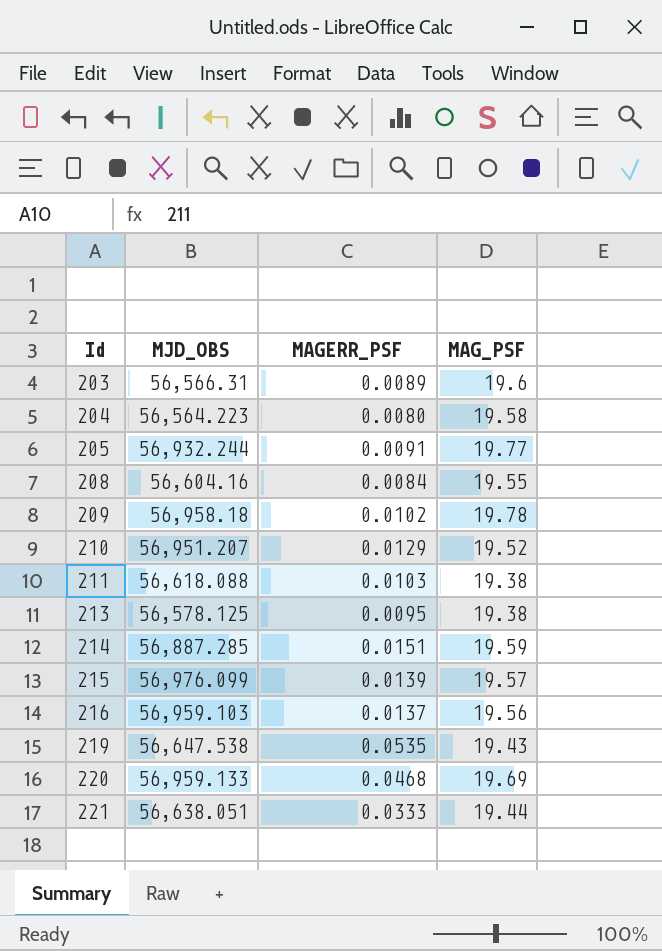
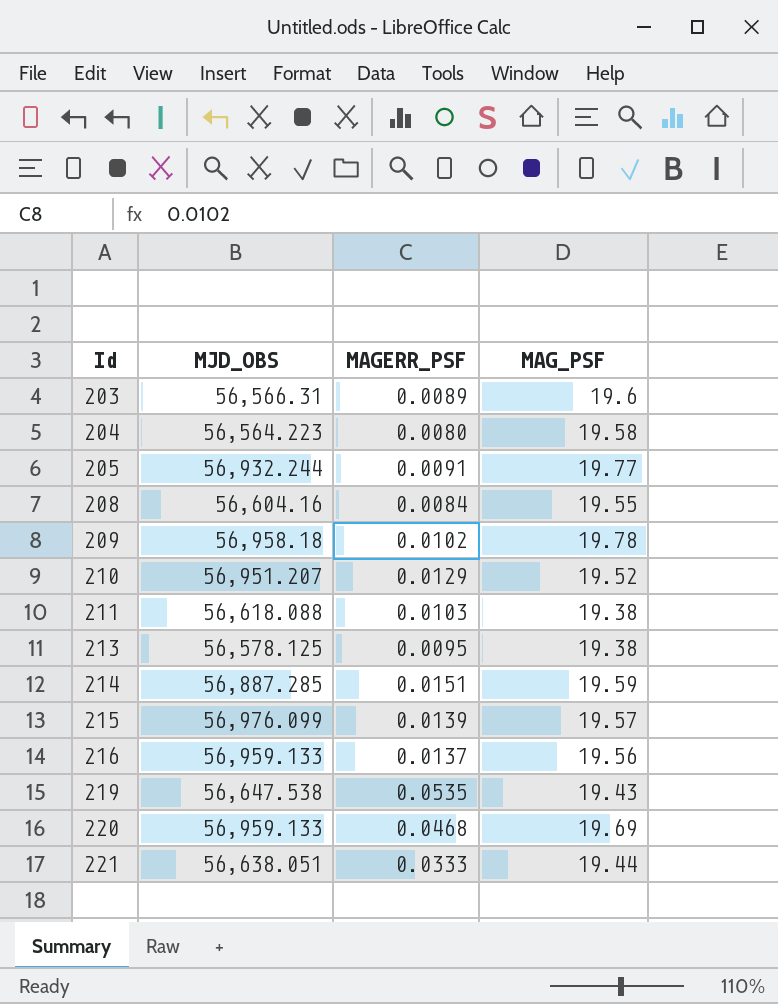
216 | MJD_OBS: 56,959.103 -> 56,959.133

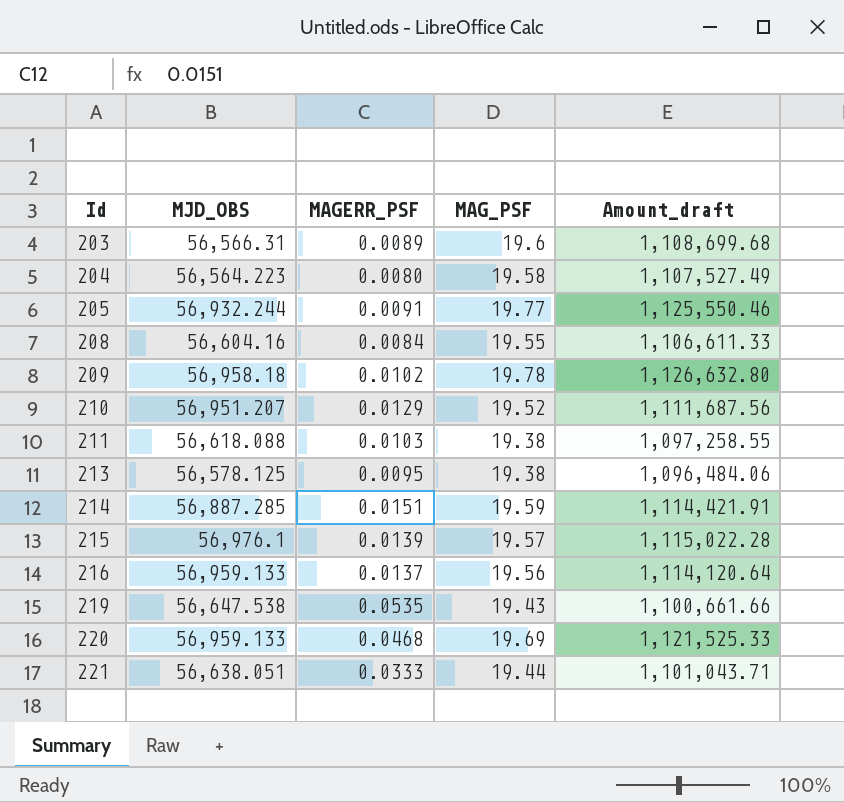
column Amount_draft | formula: none -> [MJD_OBS] * [MAG_PSF]
215 | MJD_OBS: 56,976.099 -> 56,976.1

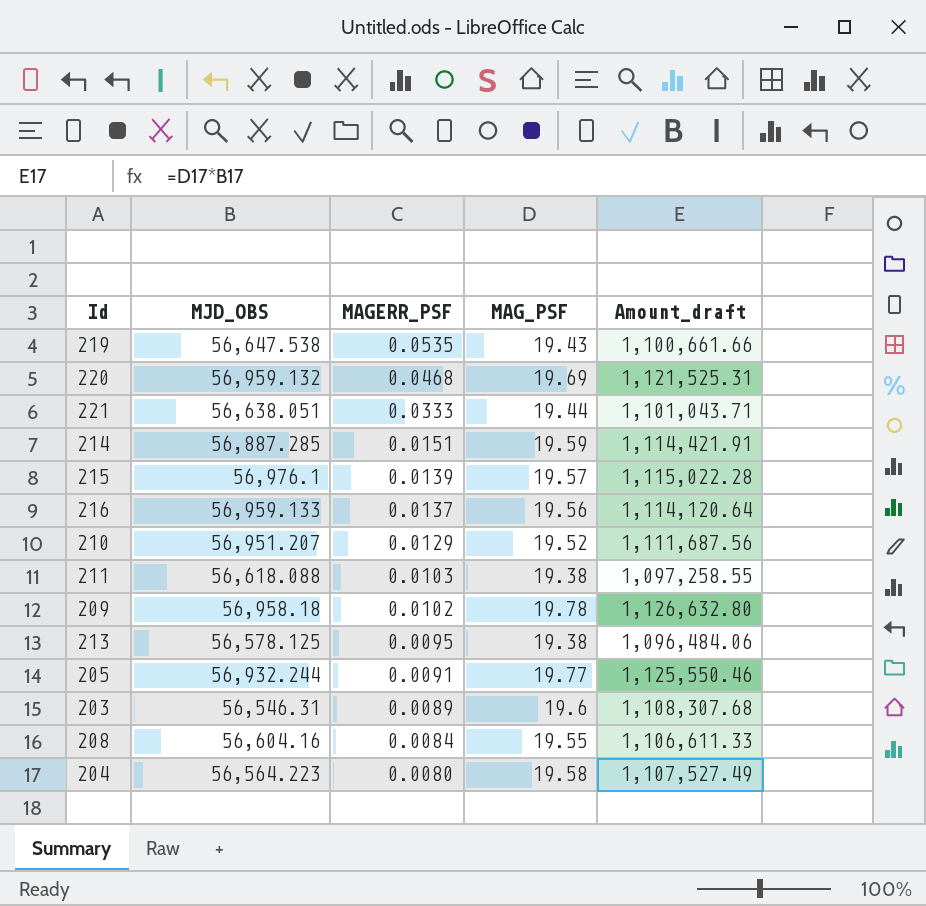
row order: Id ascending -> MAGERR_PSF descending
220 | MJD_OBS: 56,959.133 -> 56,959.132
220 | Amount_draft: 1,121,525.33 -> 1,121,525.31
203 | MJD_OBS: 56,566.31 -> 56,546.31
203 | Amount_draft: 1,108,699.68 -> 1,108,307.68

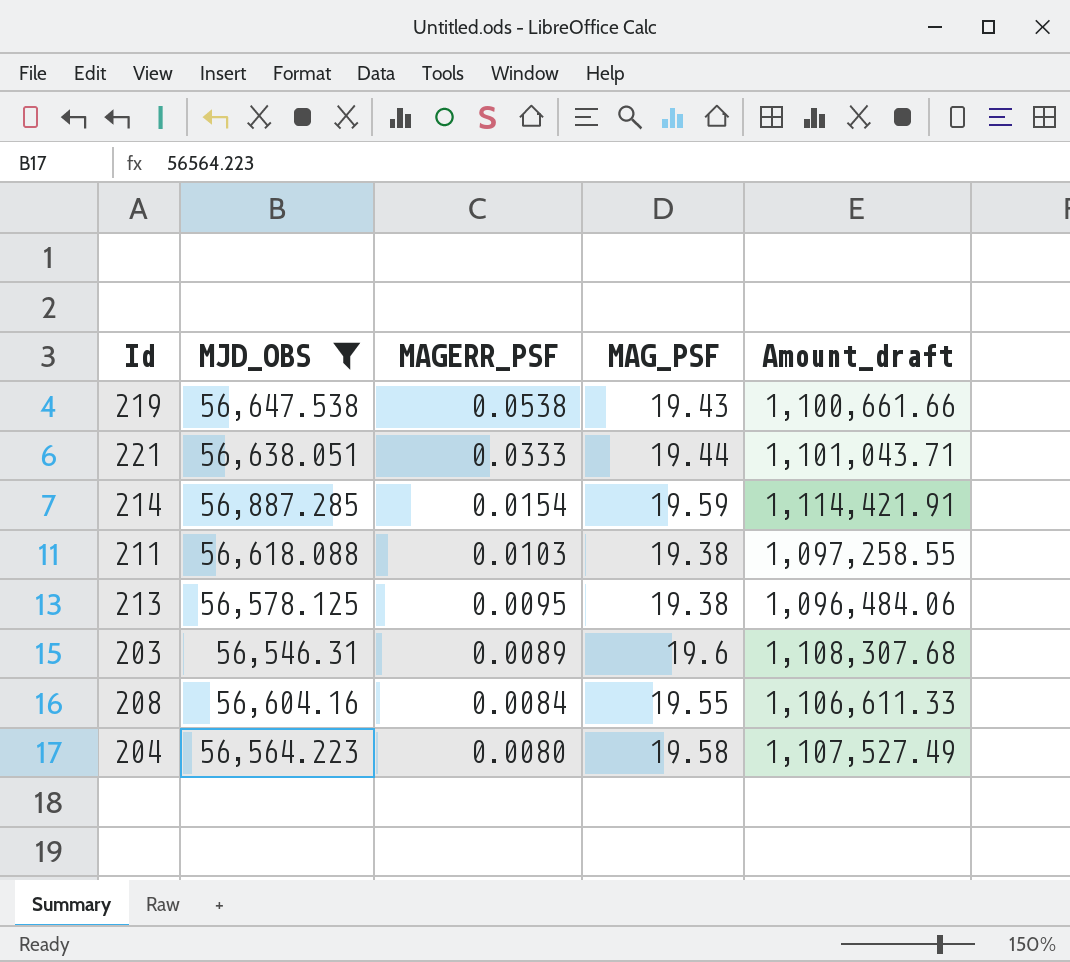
filter: none -> MJD_OBS <= 56,887.285
219 | MAGERR_PSF: 0.0535 -> 0.0538
214 | MAGERR_PSF: 0.0151 -> 0.0154

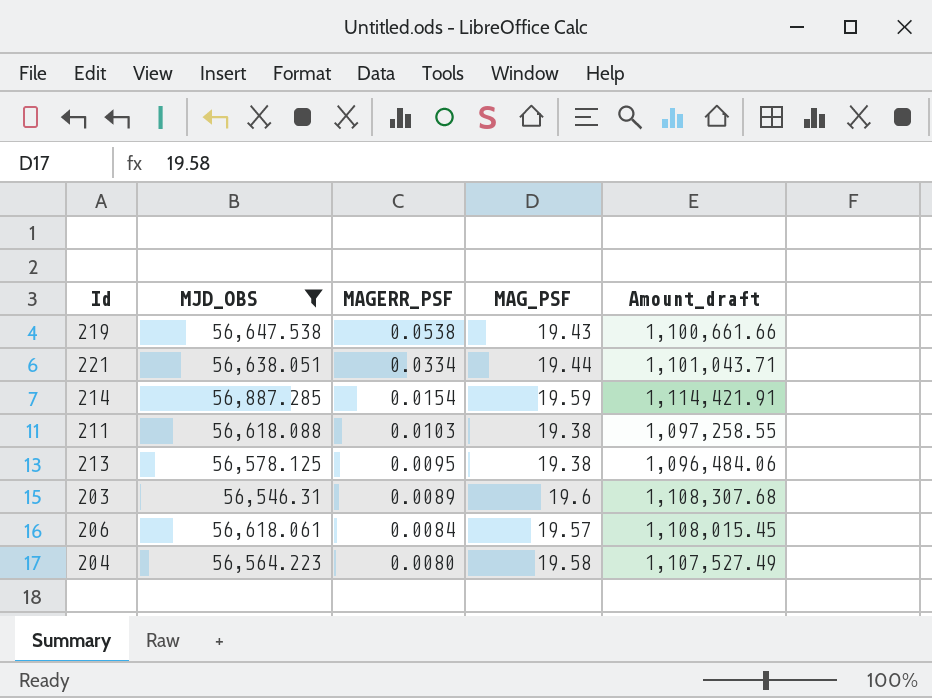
row 208: 56,604.16 | 0.0084 | 19.55 | 1,106,611.33 -> none
221 | MAGERR_PSF: 0.0333 -> 0.0334
row 206: none -> 56,618.061 | 0.0084 | 19.57 | 1,108,015.45

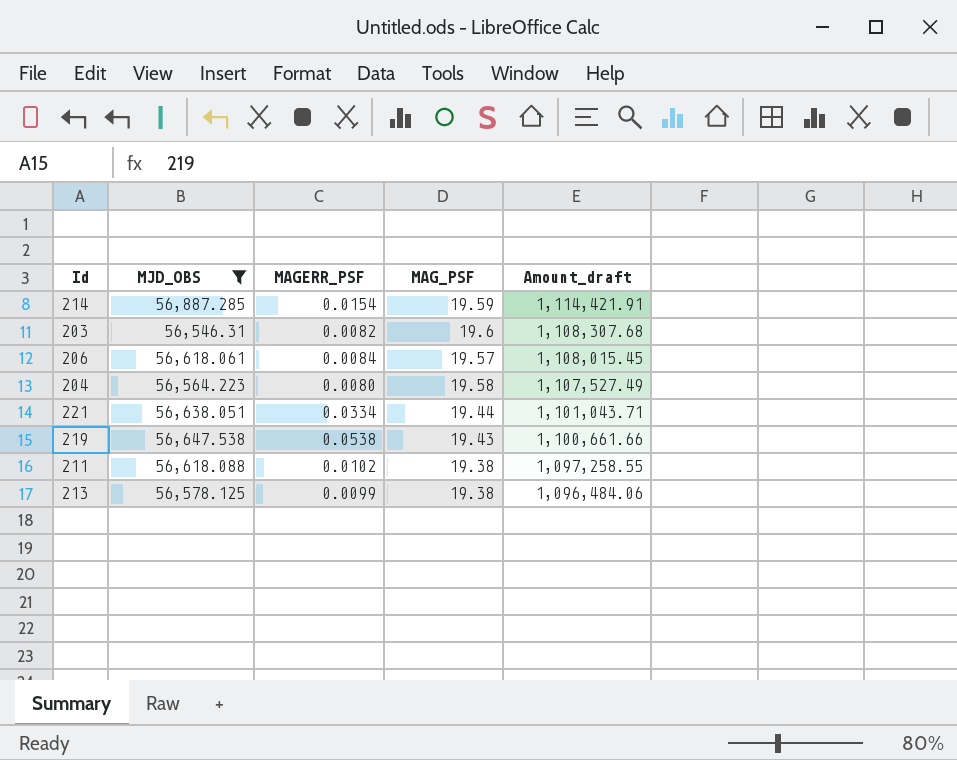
row order: MAGERR_PSF descending -> Amount_draft descending
203 | MAGERR_PSF: 0.0089 -> 0.0082
211 | MAGERR_PSF: 0.0103 -> 0.0102
213 | MAGERR_PSF: 0.0095 -> 0.0099

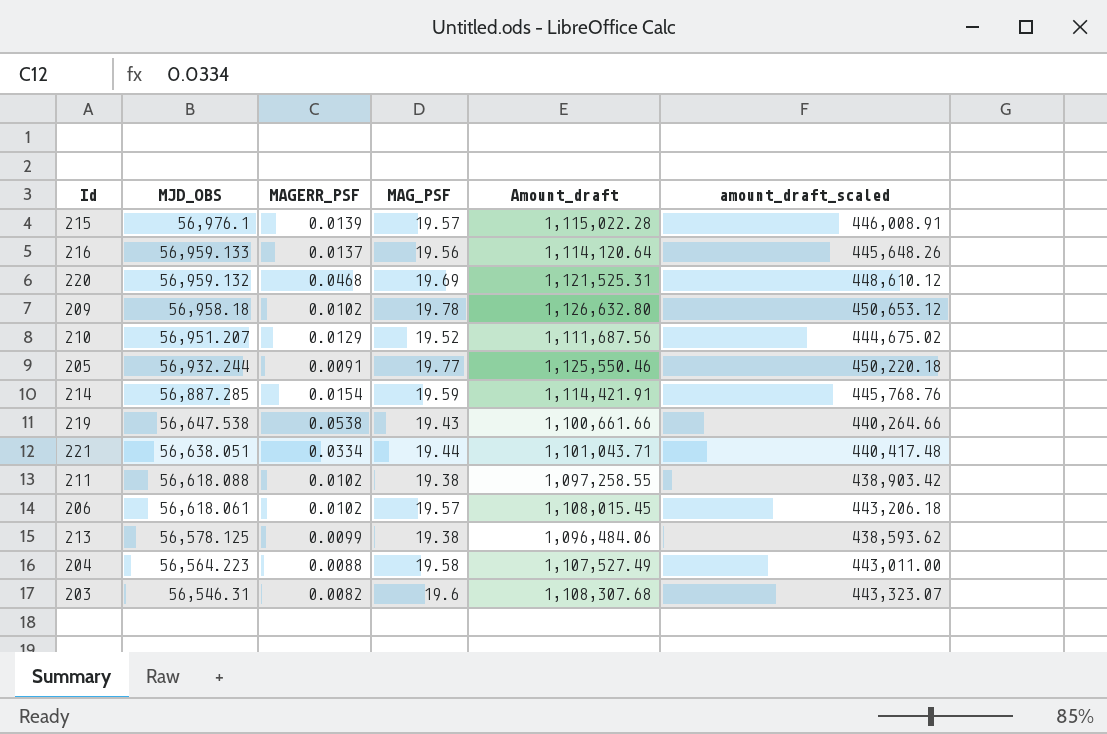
filter: MJD_OBS <= 56,887.285 -> none
row order: Amount_draft descending -> MJD_OBS descending
column amount_draft_scaled | formula: none -> [Amount_draft] * 0.4
206 | MAGERR_PSF: 0.0084 -> 0.0102
204 | MAGERR_PSF: 0.0080 -> 0.0088

